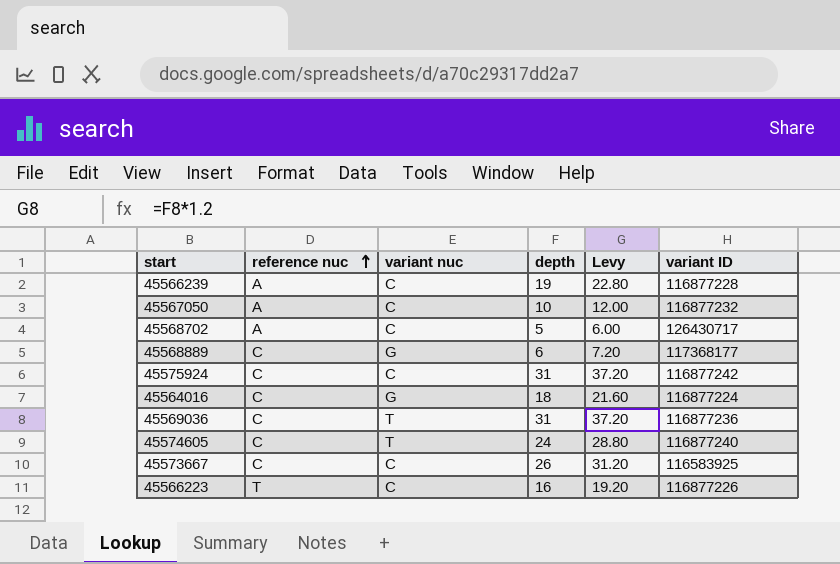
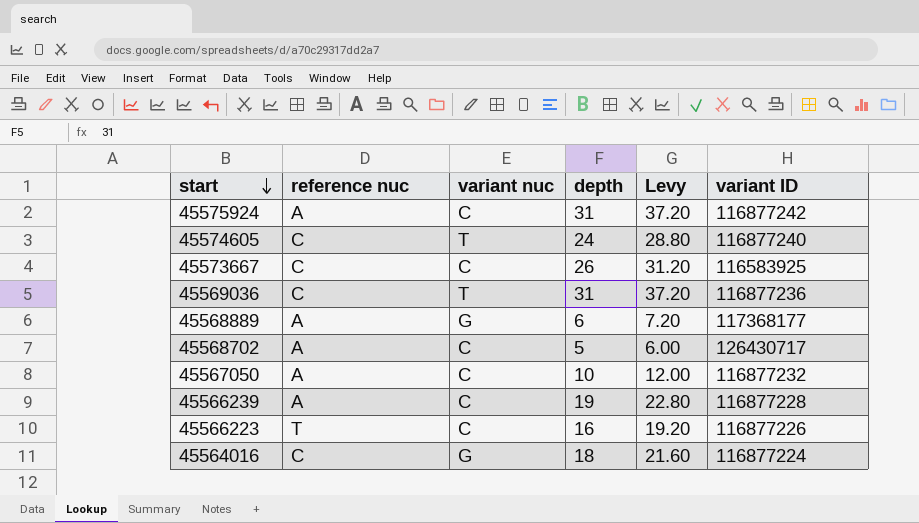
row order: reference nuc ascending -> start descending
45575924 | reference nuc: C -> A
45568889 | reference nuc: C -> A

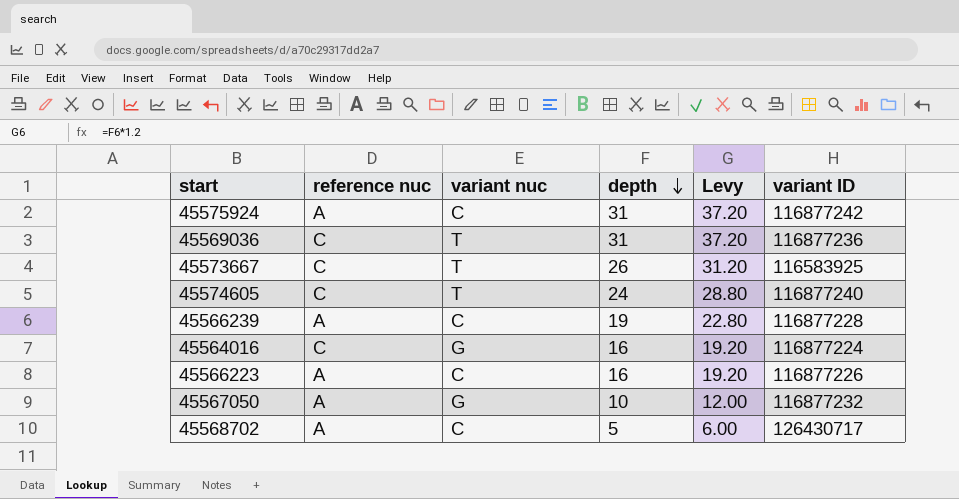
row order: start descending -> depth descending
row 45568889: A | G | 6 | 7.20 | 117368177 -> none
45573667 | variant nuc: C -> T
45564016 | depth: 18 -> 16
45564016 | Levy: 21.60 -> 19.20
45566223 | reference nuc: T -> A
45567050 | variant nuc: C -> G

